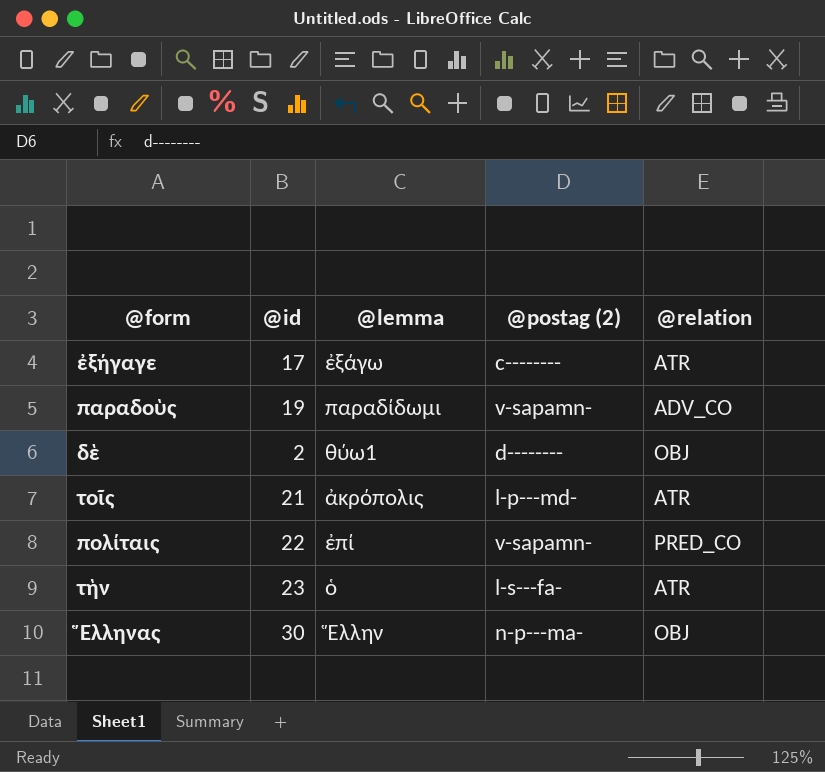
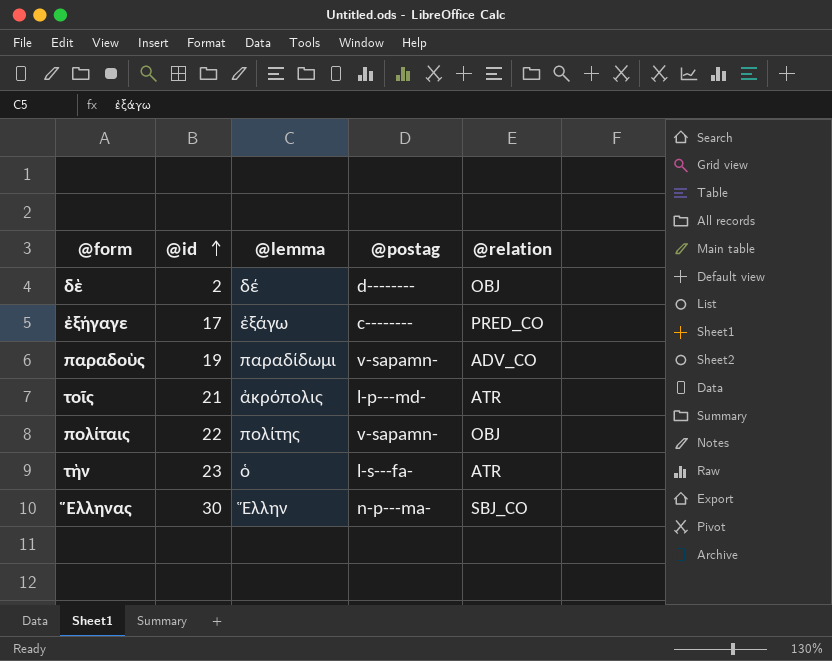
row order: none -> @id ascending
column name: @postag (2) -> @postag
δὲ | @lemma: θύω1 -> δέ
ἐξήγαγε | @relation: ATR -> PRED_CO
πολίταις | @lemma: ἐπί -> πολίτης
πολίταις | @relation: PRED_CO -> OBJ
Ἕλληνας | @relation: OBJ -> SBJ_CO

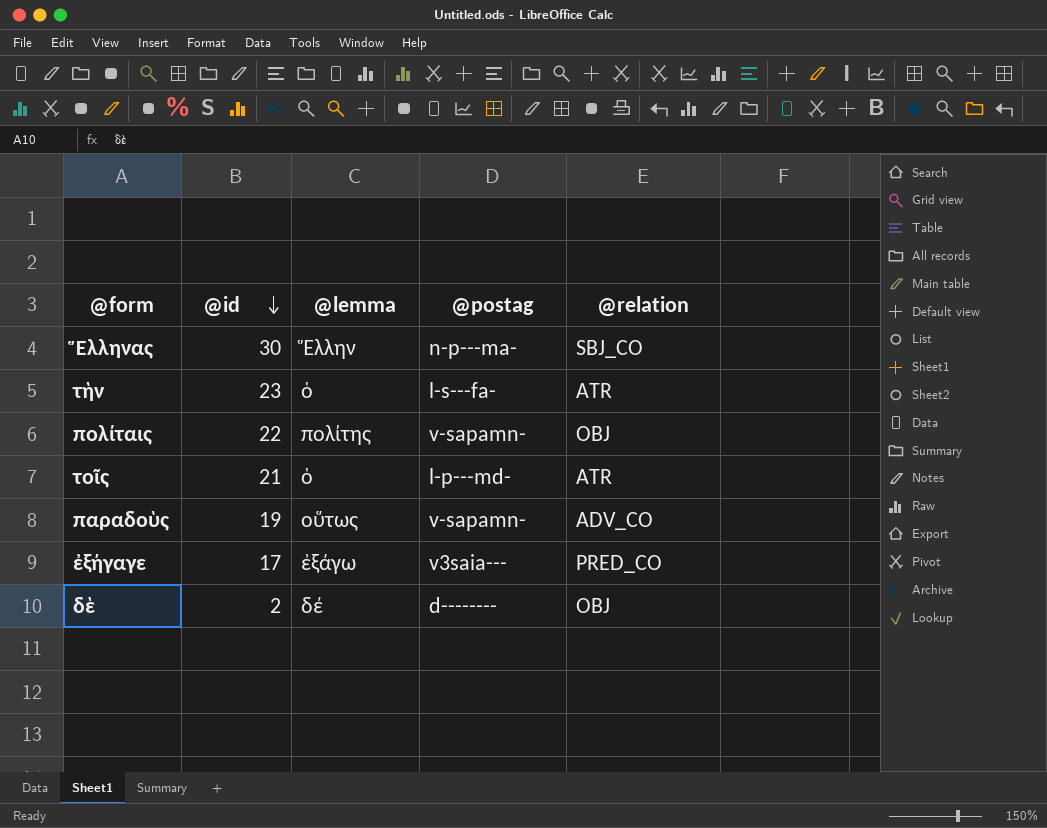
row order: @id ascending -> @id descending
τοῖς | @lemma: ἀκρόπολις -> ὁ
παραδοὺς | @lemma: παραδίδωμι -> οὕτως
ἐξήγαγε | @postag: c-------- -> v3saia---

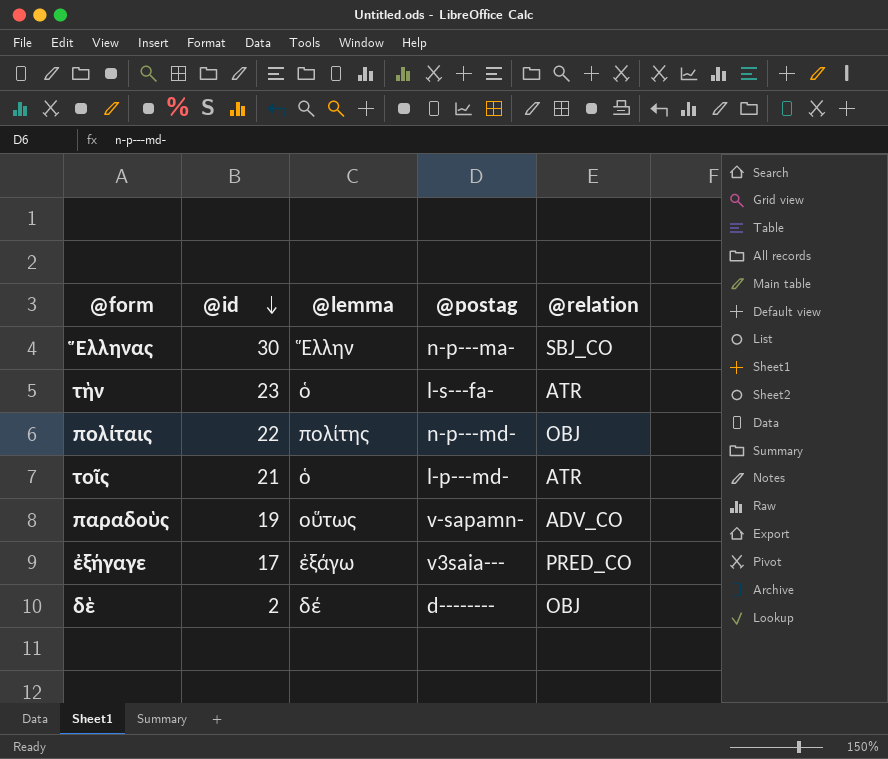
πολίταις | @postag: v-sapamn- -> n-p---md-

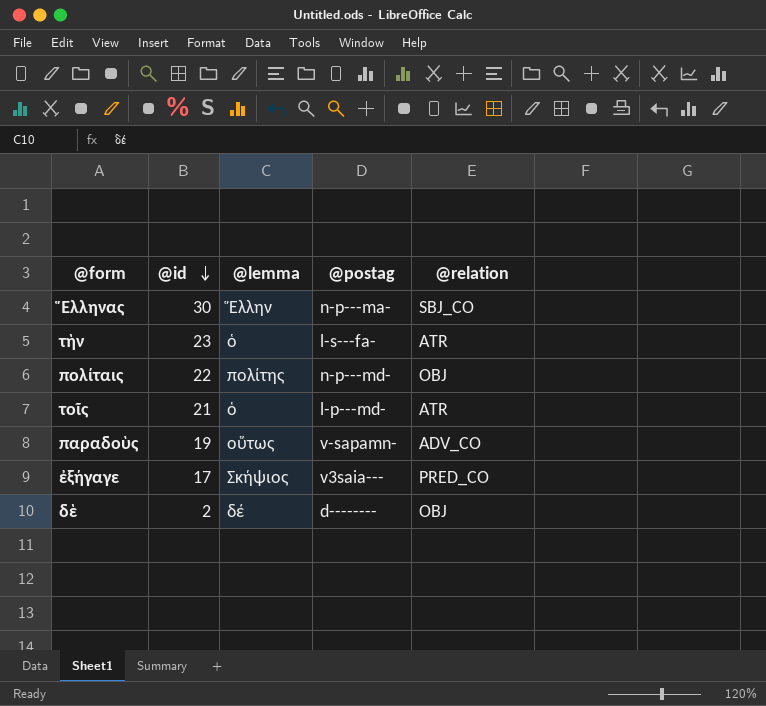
ἐξήγαγε | @lemma: ἐξάγω -> Σκήψιος

